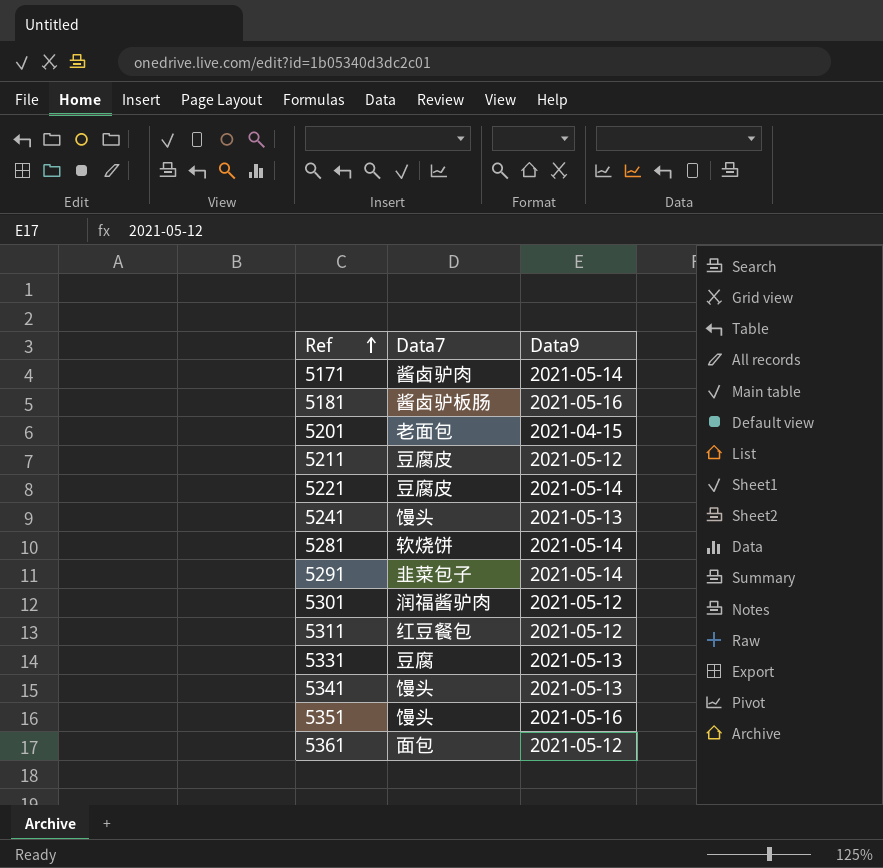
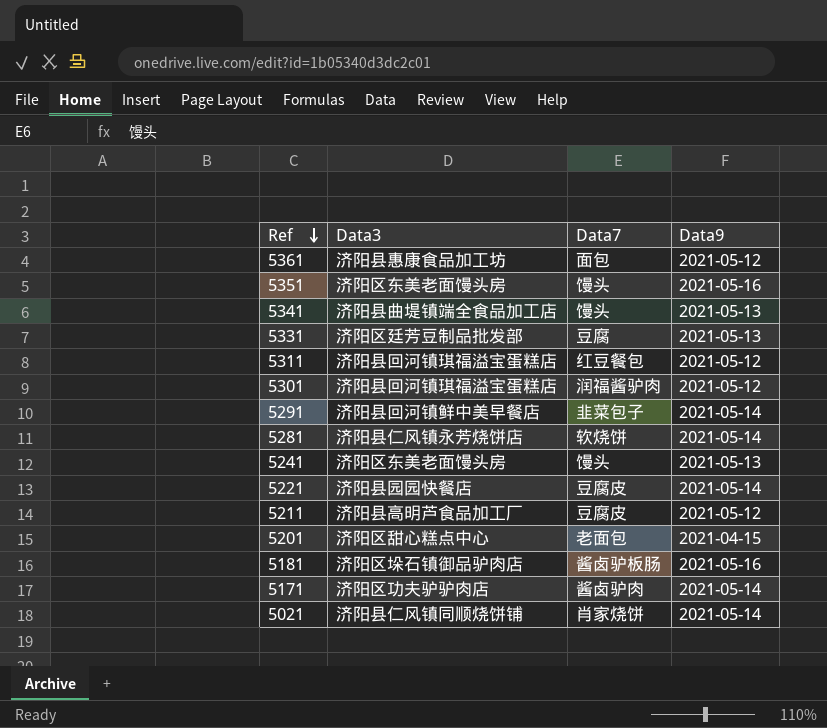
row order: Ref ascending -> Ref descending
column Data3 | position: none -> 2
row 5021: none -> 济阳县仁风镇同顺烧饼铺 | 肖家烧饼 | 2021-05-14

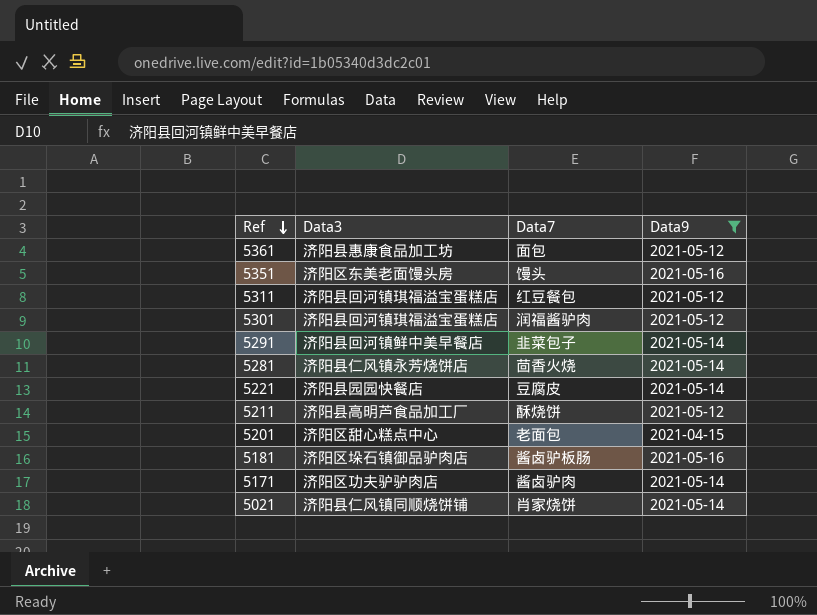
filter: none -> Data9 != 2021-05-13
5281 | Data7: 软烧饼 -> 茴香火烧
5211 | Data7: 豆腐皮 -> 酥烧饼

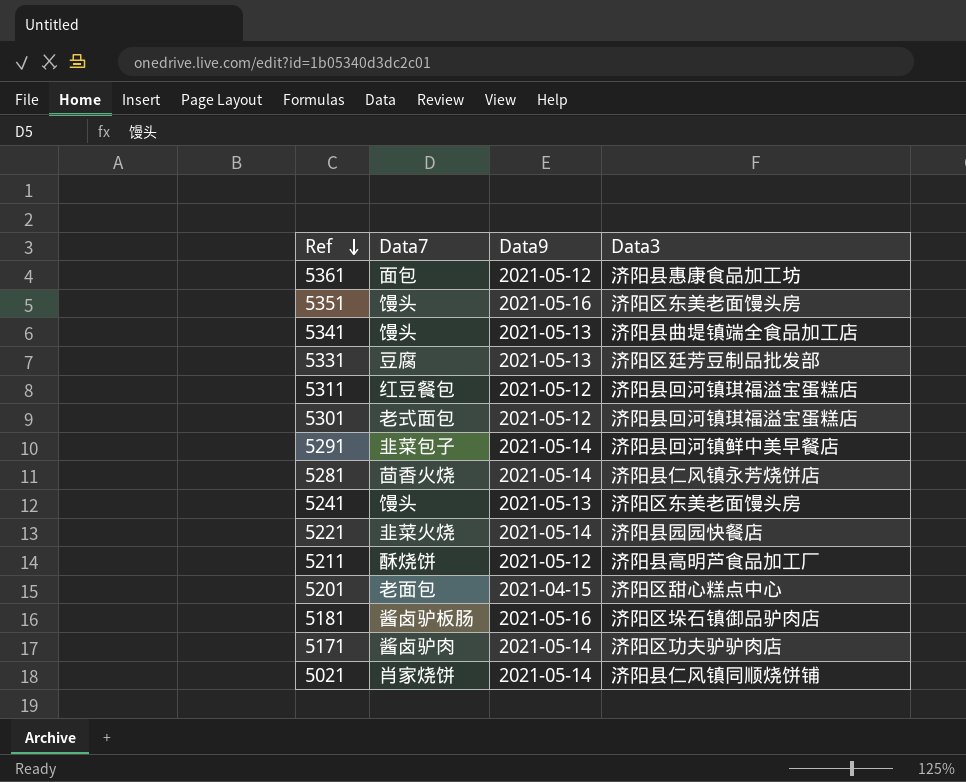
filter: Data9 != 2021-05-13 -> none
column Data3 | position: 2 -> 4
5301 | Data7: 润福酱驴肉 -> 老式面包
5221 | Data7: 豆腐皮 -> 韭菜火烧

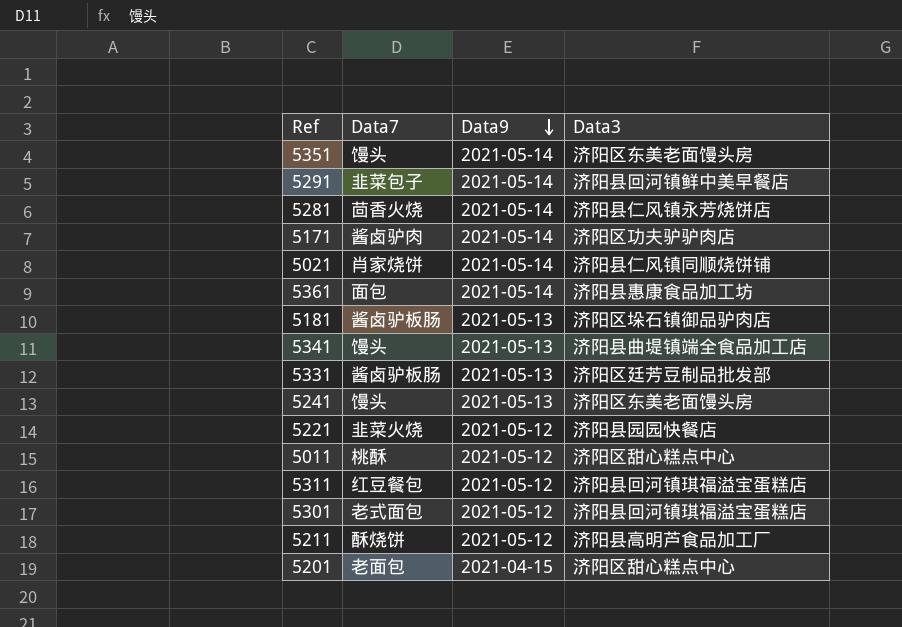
row order: Ref descending -> Data9 descending
5351 | Data9: 2021-05-16 -> 2021-05-14
5361 | Data9: 2021-05-12 -> 2021-05-14
5181 | Data9: 2021-05-16 -> 2021-05-13
5331 | Data7: 豆腐 -> 酱卤驴板肠
5221 | Data9: 2021-05-14 -> 2021-05-12
row 5011: none -> 桃酥 | 2021-05-12 | 济阳区甜心糕点中心

